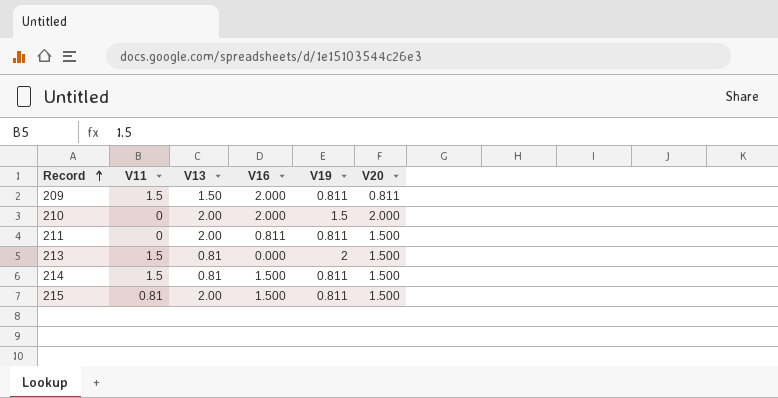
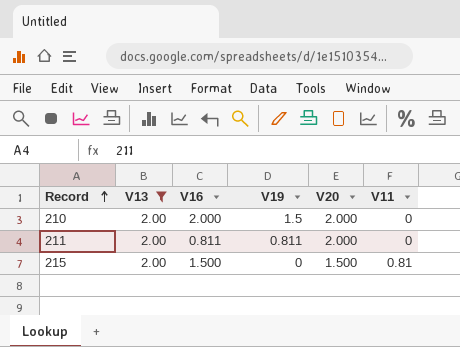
filter: none -> V13 = 2.00
column V11 | position: 2 -> 6
211 | V20: 1.500 -> 2.000
215 | V19: 0.811 -> 0

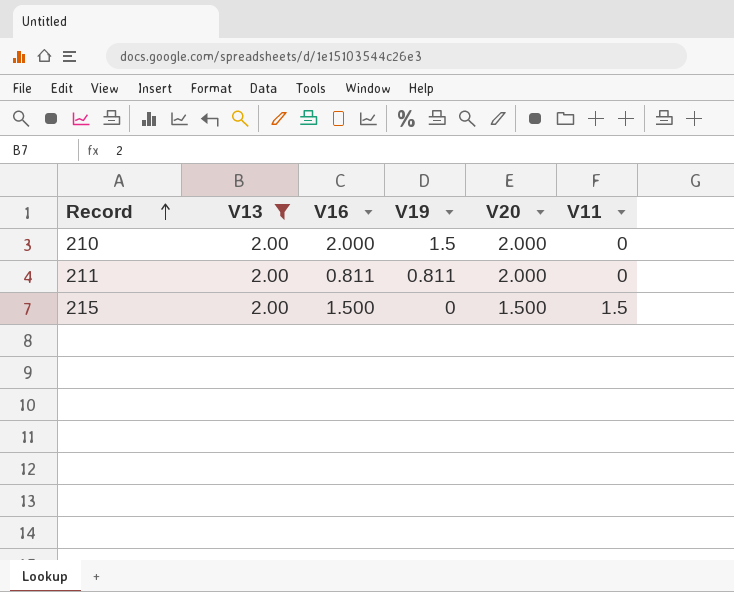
215 | V11: 0.81 -> 1.5

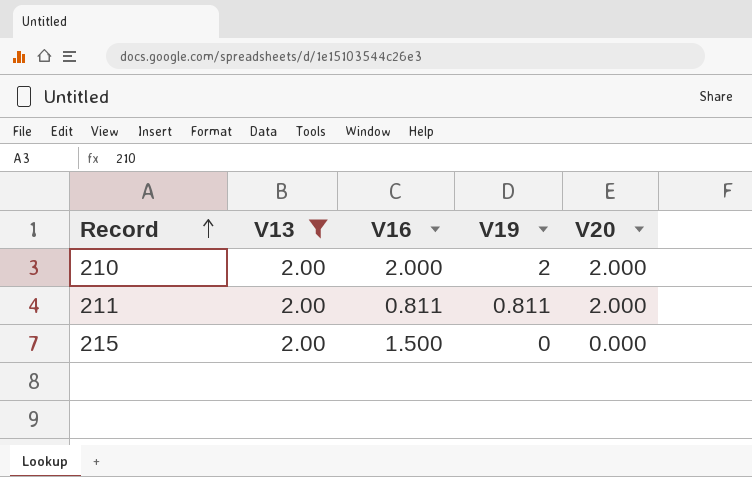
column V11 | position: 6 -> none
210 | V19: 1.5 -> 2
215 | V20: 1.500 -> 0.000

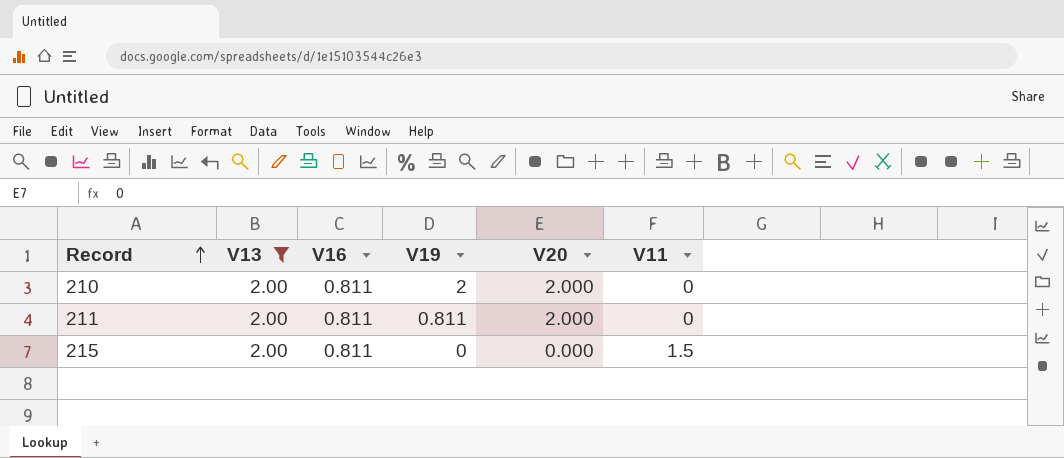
column V11 | position: none -> 6
210 | V16: 2.000 -> 0.811
215 | V16: 1.500 -> 0.811

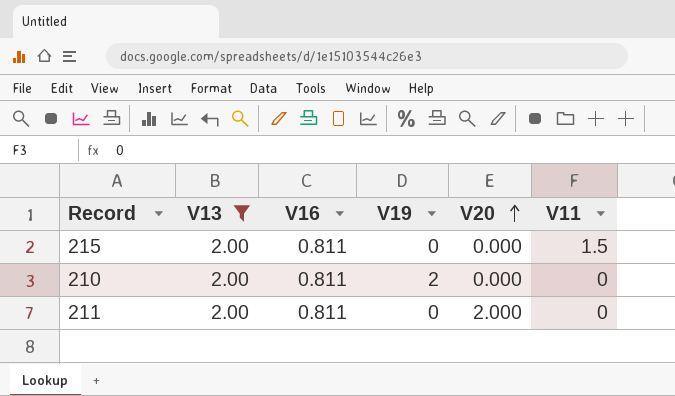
row order: Record ascending -> V20 ascending
210 | V20: 2.000 -> 0.000
211 | V19: 0.811 -> 0

